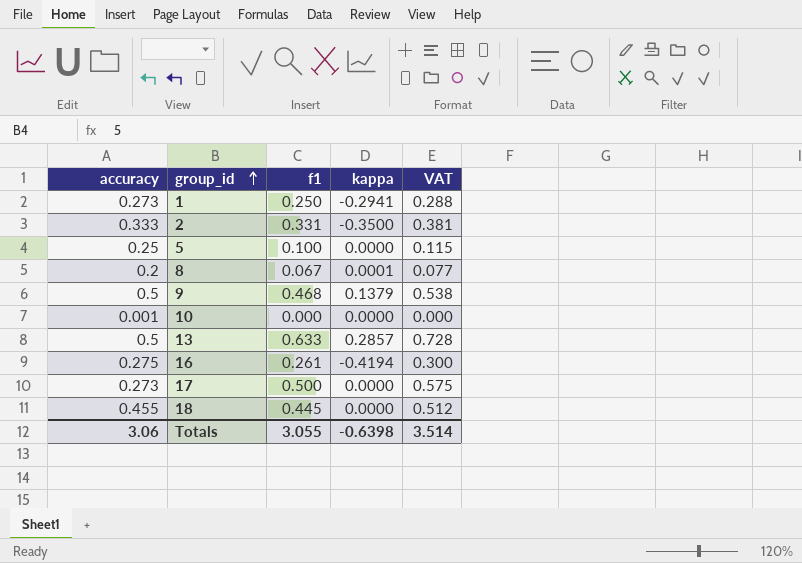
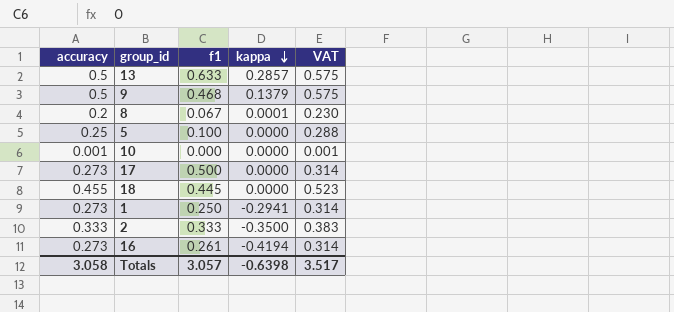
row order: group_id ascending -> kappa descending
column VAT | formula: [f1] * 1.15 -> [accuracy] * 1.15
2 | f1: 0.331 -> 0.333
16 | accuracy: 0.275 -> 0.273
Totals | accuracy: 3.06 -> 3.058
Totals | f1: 3.055 -> 3.057
Totals | VAT: 3.514 -> 3.517

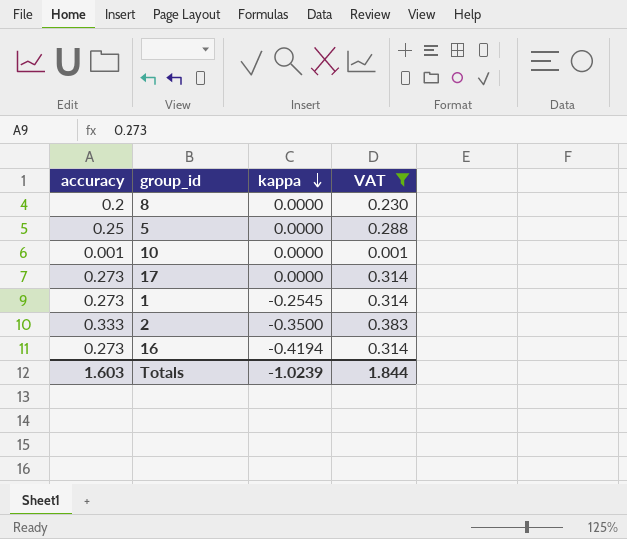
filter: none -> VAT <= 0.383
column f1 | position: 3 -> none
8 | kappa: 0.0001 -> 0.0000
1 | kappa: -0.2941 -> -0.2545
Totals | accuracy: 3.058 -> 1.603
Totals | kappa: -0.6398 -> -1.0239
Totals | VAT: 3.517 -> 1.844

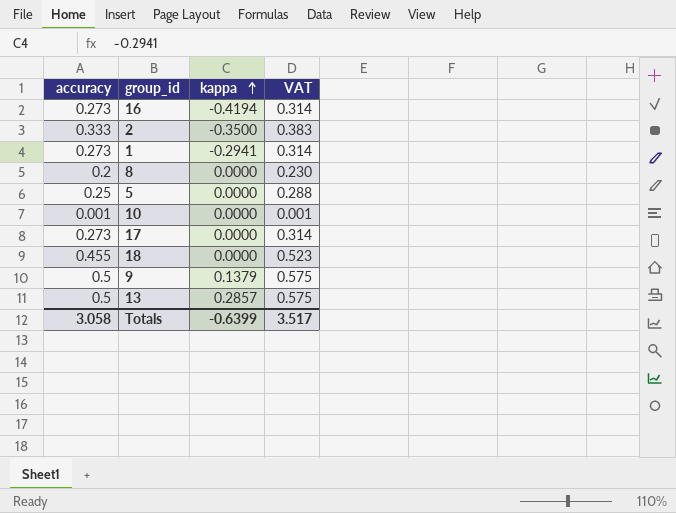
filter: VAT <= 0.383 -> none
row order: kappa descending -> kappa ascending
1 | kappa: -0.2545 -> -0.2941
Totals | accuracy: 1.603 -> 3.058
Totals | kappa: -1.0239 -> -0.6399
Totals | VAT: 1.844 -> 3.517

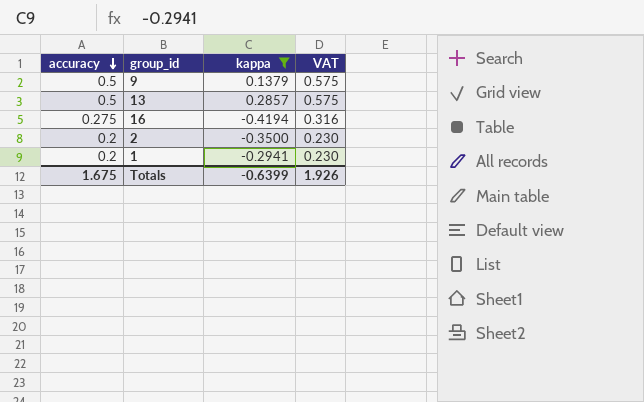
filter: none -> kappa != 0.0000
row order: kappa ascending -> accuracy descending
16 | accuracy: 0.273 -> 0.275
16 | VAT: 0.314 -> 0.316
2 | accuracy: 0.333 -> 0.2
2 | VAT: 0.383 -> 0.230
1 | accuracy: 0.273 -> 0.2
1 | VAT: 0.314 -> 0.230
Totals | accuracy: 3.058 -> 1.675
Totals | VAT: 3.517 -> 1.926

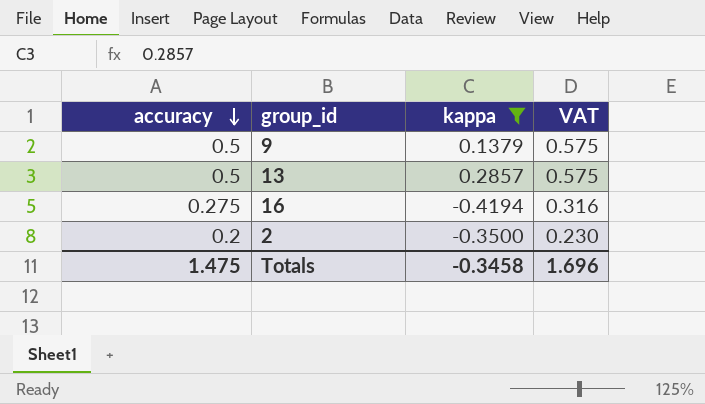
row 1: 0.2 | -0.2941 | 0.230 -> none
Totals | accuracy: 1.675 -> 1.475
Totals | kappa: -0.6399 -> -0.3458
Totals | VAT: 1.926 -> 1.696

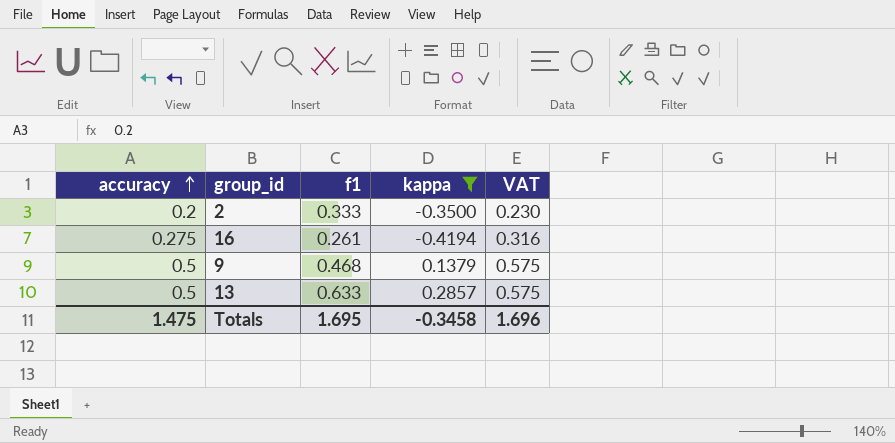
row order: accuracy descending -> accuracy ascending
column f1 | position: none -> 3

